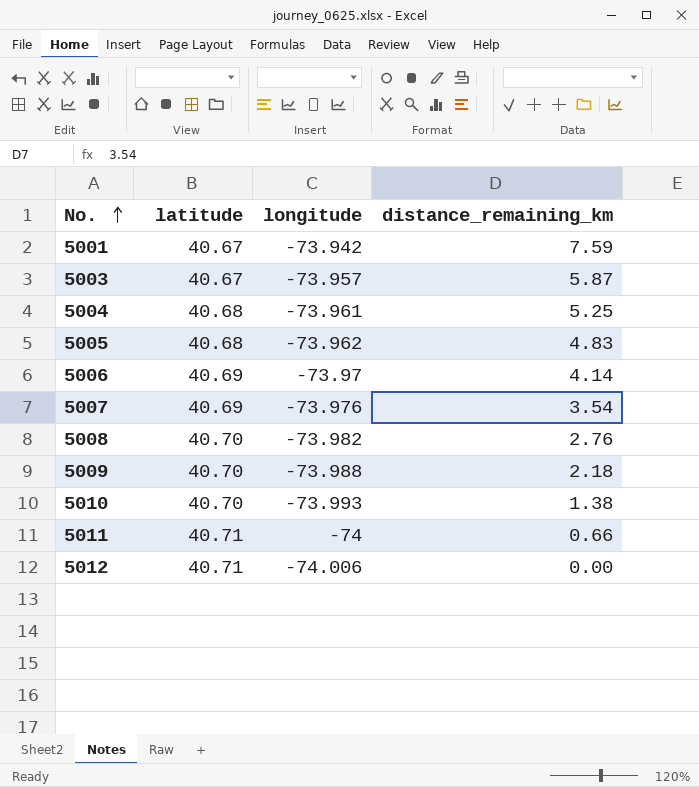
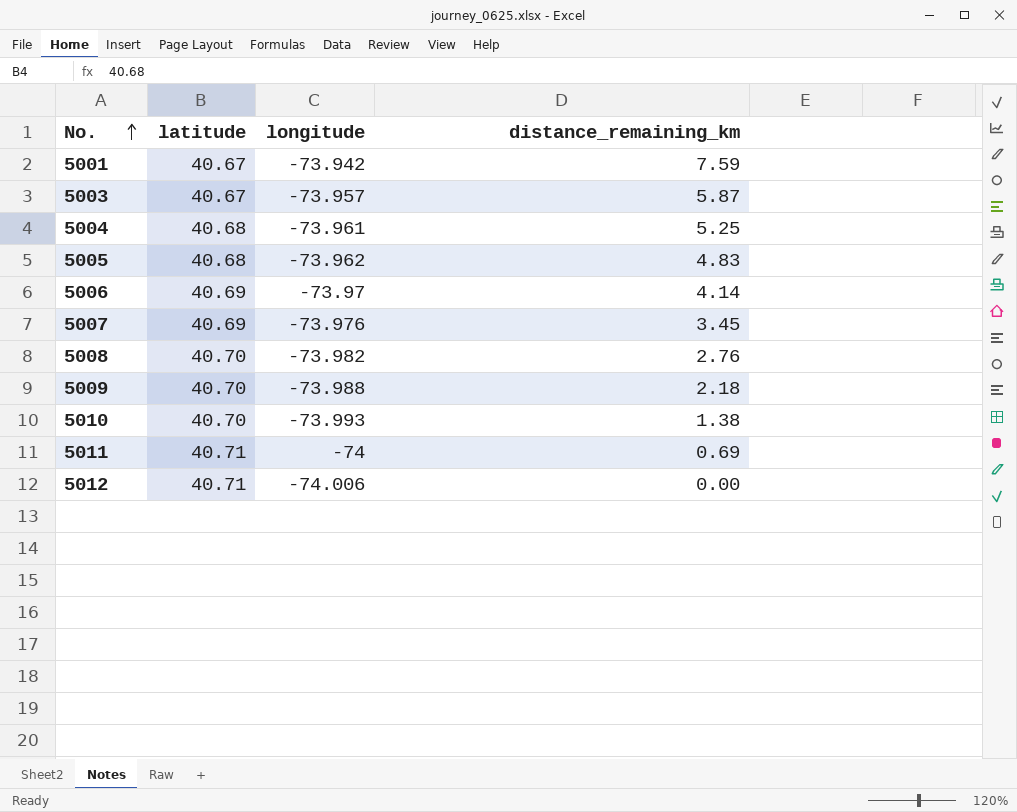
5007 | distance_remaining_km: 3.54 -> 3.45
5011 | distance_remaining_km: 0.66 -> 0.69

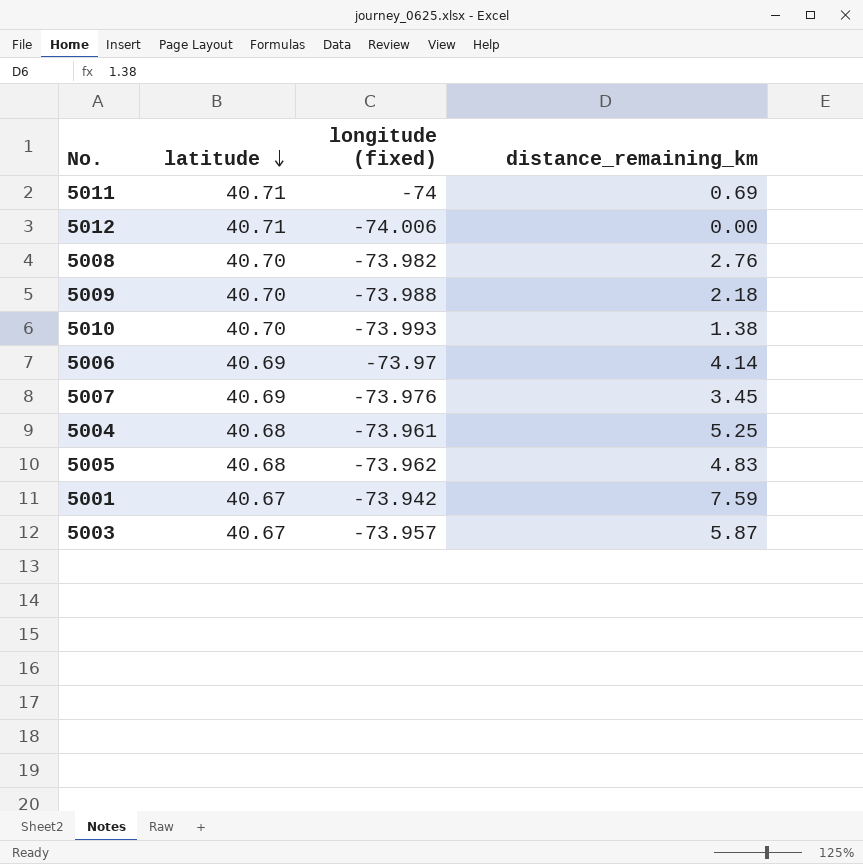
row order: No. ascending -> latitude descending
column name: longitude -> longitude (fixed)

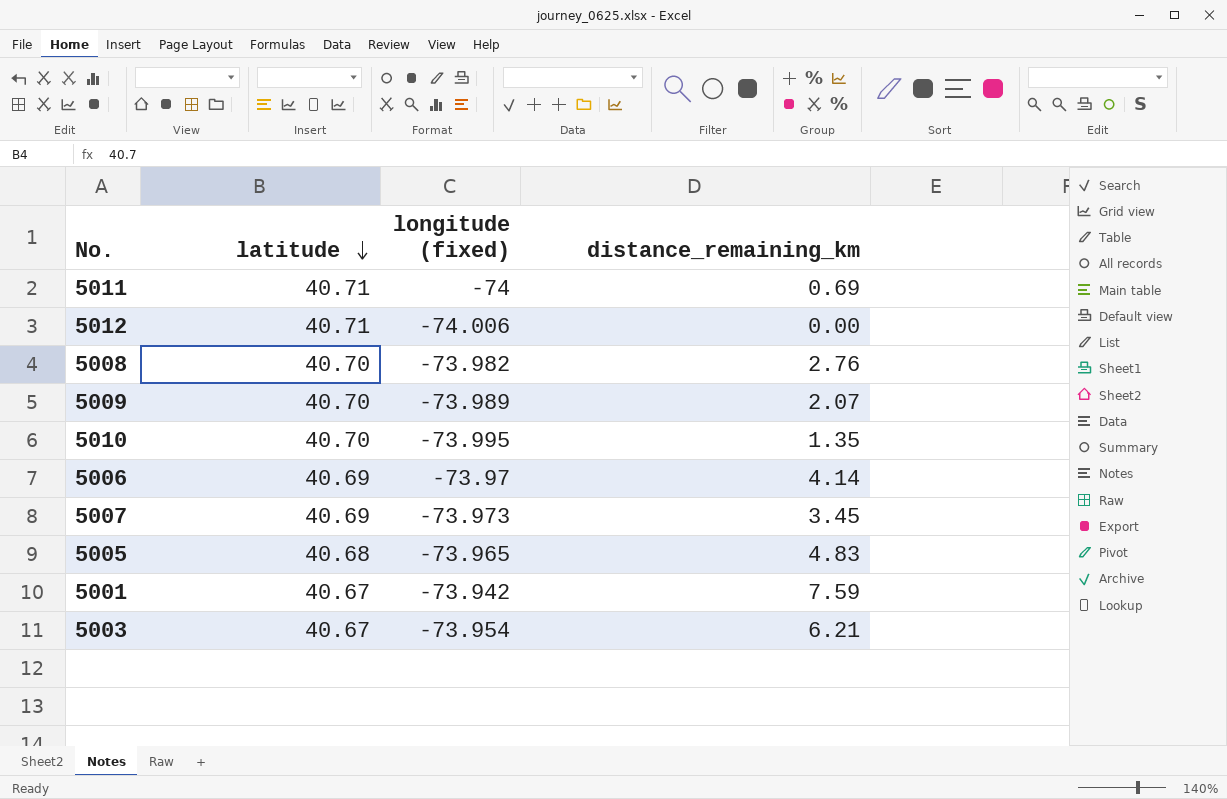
row 5004: 40.68 | -73.961 | 5.25 -> none
5009 | longitude (fixed): -73.988 -> -73.989
5009 | distance_remaining_km: 2.18 -> 2.07
5010 | longitude (fixed): -73.993 -> -73.995
5010 | distance_remaining_km: 1.38 -> 1.35
5007 | longitude (fixed): -73.976 -> -73.973
5005 | longitude (fixed): -73.962 -> -73.965
5003 | longitude (fixed): -73.957 -> -73.954
5003 | distance_remaining_km: 5.87 -> 6.21

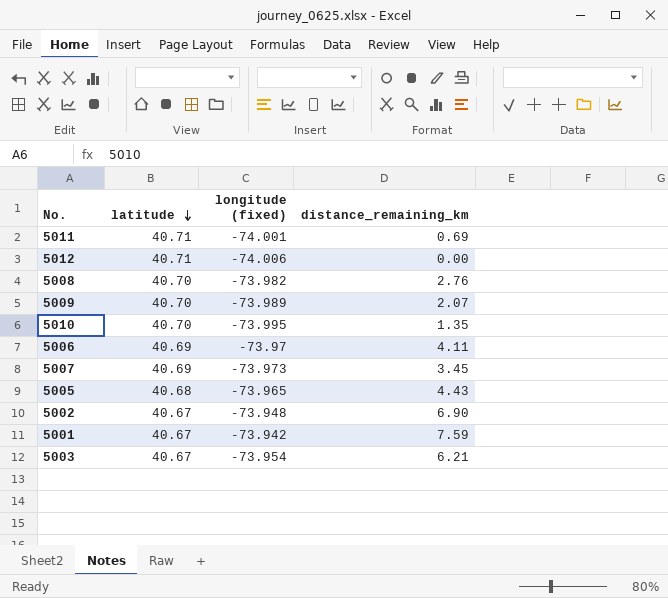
5011 | longitude (fixed): -74 -> -74.001
5006 | distance_remaining_km: 4.14 -> 4.11
5005 | distance_remaining_km: 4.83 -> 4.43
row 5002: none -> 40.67 | -73.948 | 6.90

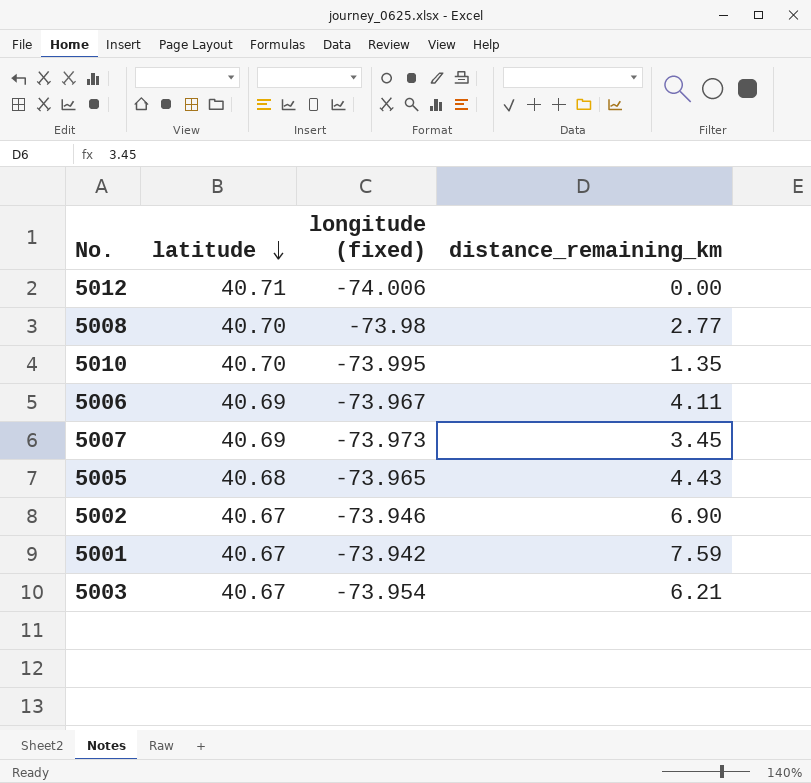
row 5011: 40.71 | -74.001 | 0.69 -> none
row 5009: 40.70 | -73.989 | 2.07 -> none
5008 | longitude (fixed): -73.982 -> -73.98
5008 | distance_remaining_km: 2.76 -> 2.77
5006 | longitude (fixed): -73.97 -> -73.967
5002 | longitude (fixed): -73.948 -> -73.946

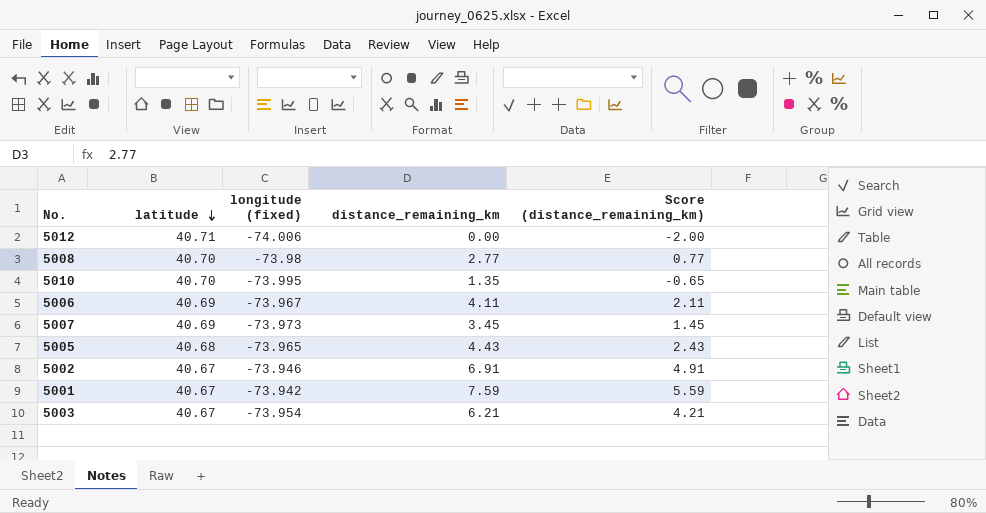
column Score (distance_remaining_km) | formula: none -> [distance_remaining_km] - 2
5002 | distance_remaining_km: 6.90 -> 6.91

